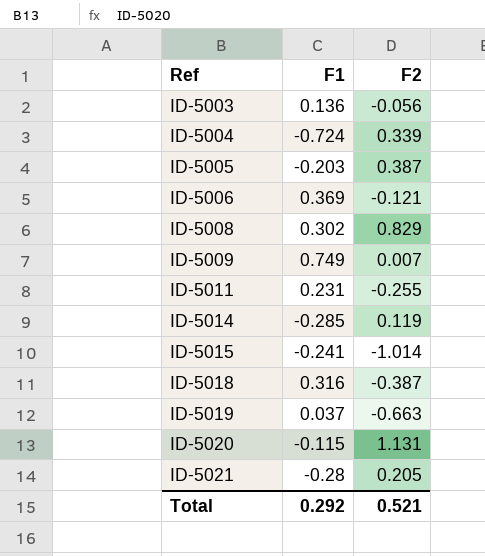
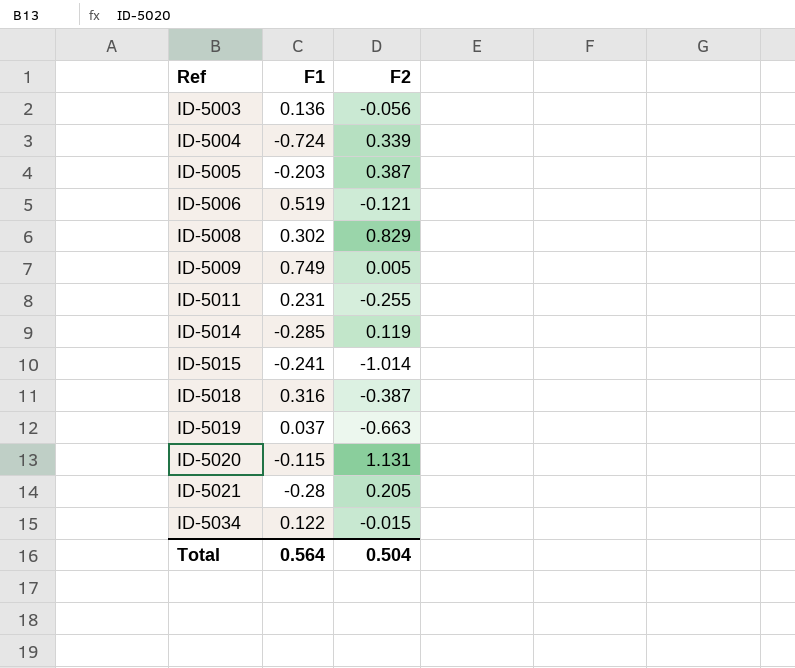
ID-5006 | F1: 0.369 -> 0.519
ID-5009 | F2: 0.007 -> 0.005
row ID-5034: none -> 0.122 | -0.015
Total | F1: 0.292 -> 0.564
Total | F2: 0.521 -> 0.504

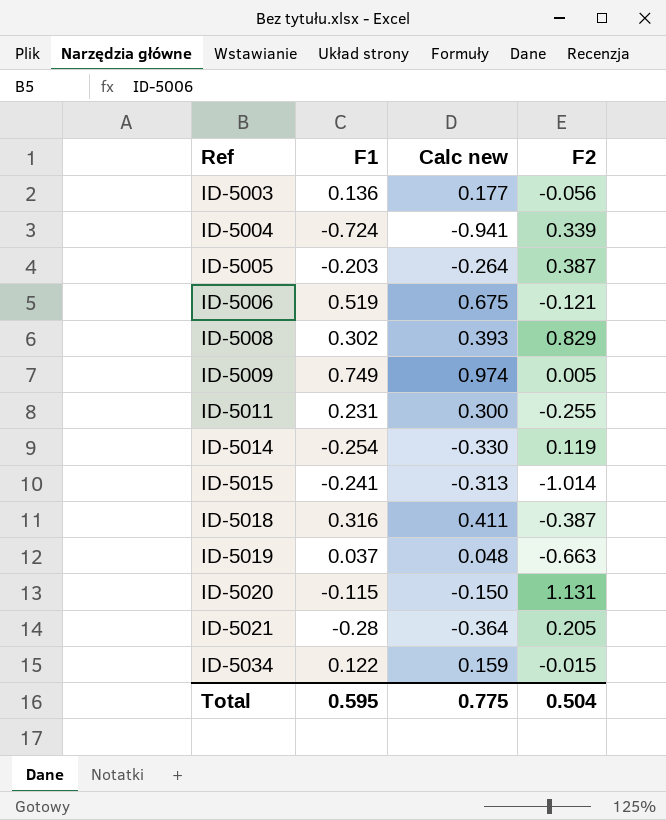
column Calc new | formula: none -> [F1] * 1.3
ID-5014 | F1: -0.285 -> -0.254
Total | F1: 0.564 -> 0.595

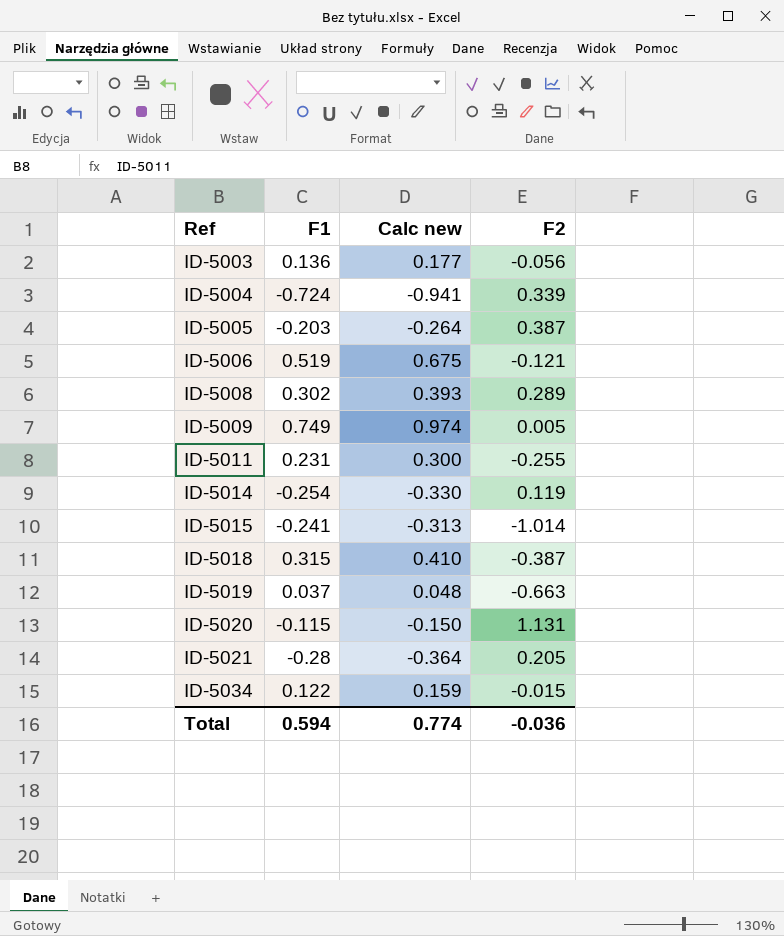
ID-5008 | F2: 0.829 -> 0.289
ID-5018 | F1: 0.316 -> 0.315
ID-5018 | Calc new: 0.411 -> 0.410
Total | F1: 0.595 -> 0.594
Total | Calc new: 0.775 -> 0.774
Total | F2: 0.504 -> -0.036

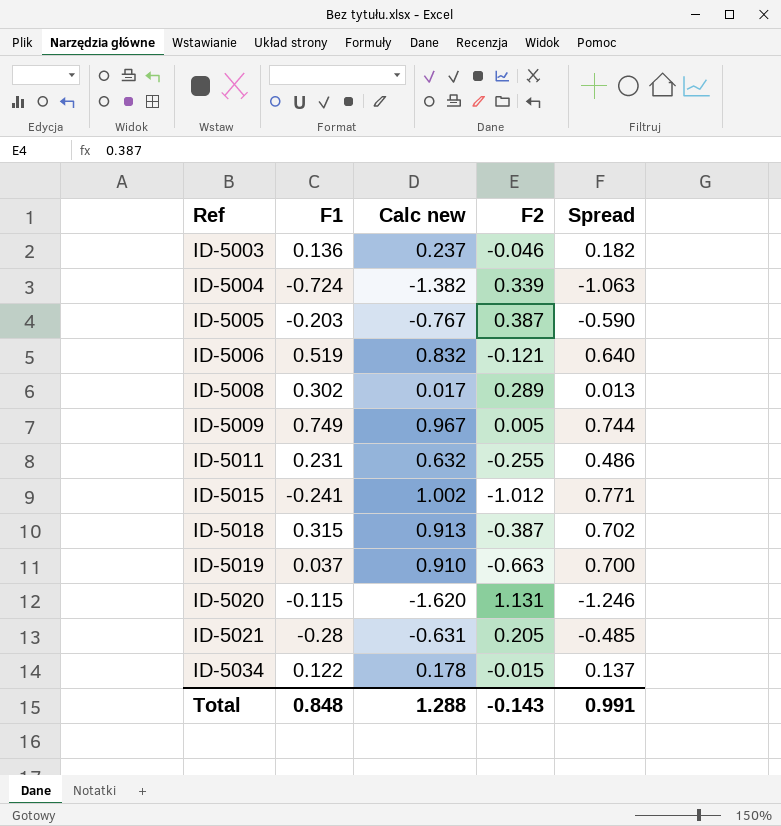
column Calc new | formula: [F1] * 1.3 -> [Spread] * 1.3
column Spread | formula: none -> [F1] - [F2]
row ID-5014: -0.254 | -0.330 | 0.119 -> none
ID-5003 | F2: -0.056 -> -0.046
ID-5015 | F2: -1.014 -> -1.012
Total | F1: 0.594 -> 0.848
Total | Calc new: 0.774 -> 1.288
Total | F2: -0.036 -> -0.143

